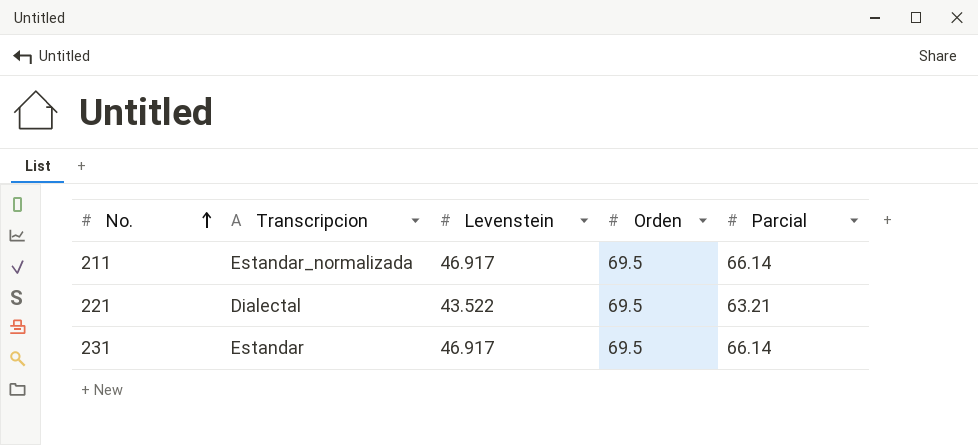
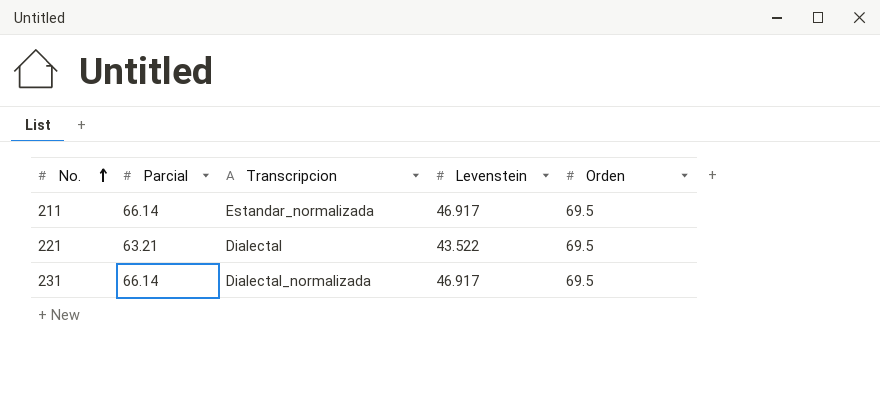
column Parcial | position: 5 -> 2
231 | Transcripcion: Estandar -> Dialectal_normalizada

